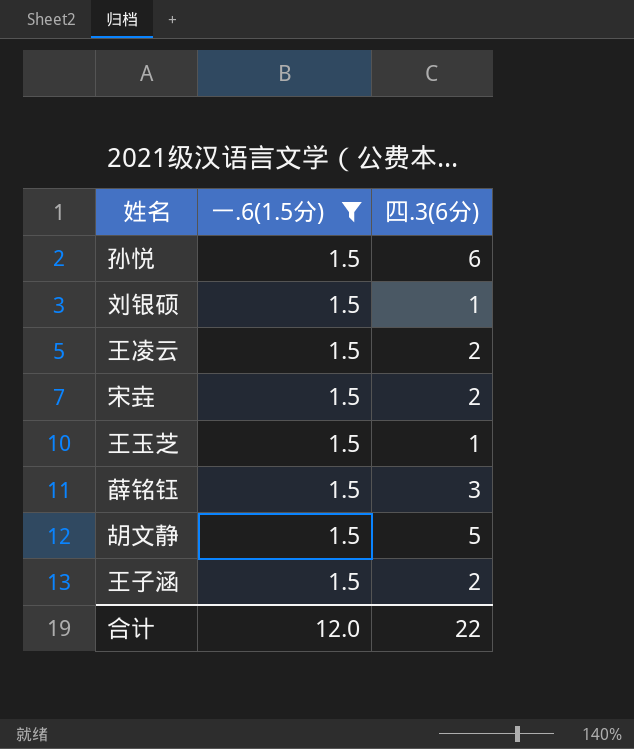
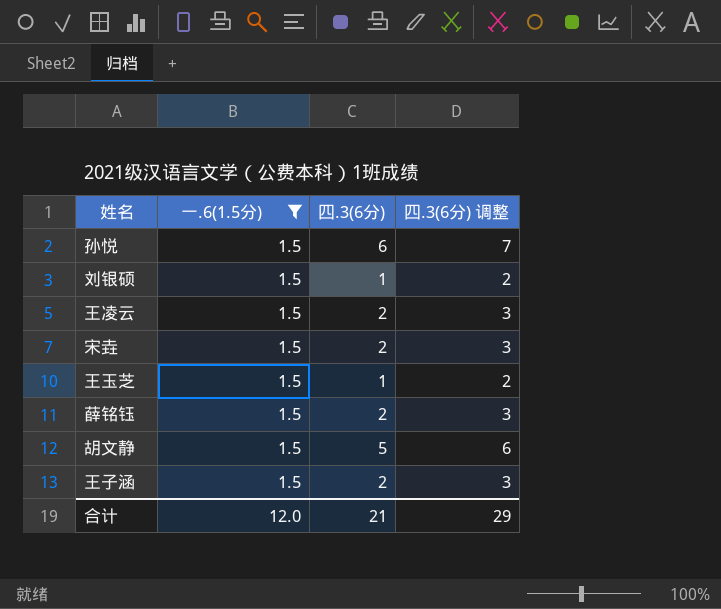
column 四.3(6分) 调整 | formula: none -> [四.3(6分)] + 1
薛铭钰 | 四.3(6分): 3 -> 2
合计 | 四.3(6分): 22 -> 21

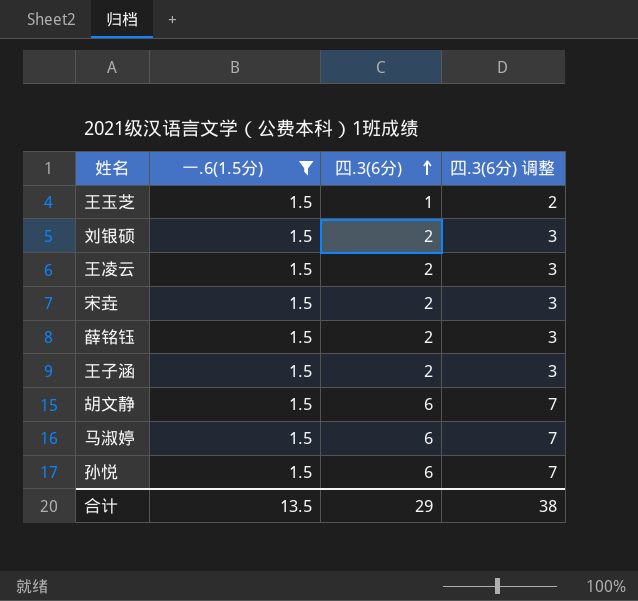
row order: none -> 四.3(6分) ascending
刘银硕 | 四.3(6分): 1 -> 2
刘银硕 | 四.3(6分) 调整: 2 -> 3
胡文静 | 四.3(6分): 5 -> 6
胡文静 | 四.3(6分) 调整: 6 -> 7
row 马淑婷: none -> 1.5 | 6 | 7
合计 | 一.6(1.5分): 12.0 -> 13.5
合计 | 四.3(6分): 21 -> 29
合计 | 四.3(6分) 调整: 29 -> 38

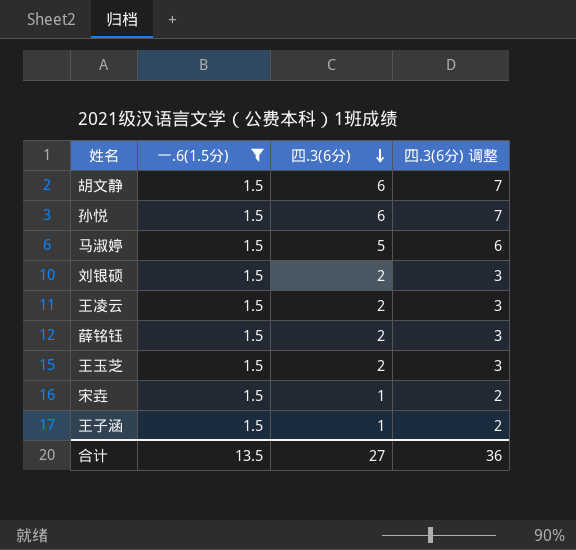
row order: 四.3(6分) ascending -> 四.3(6分) descending
马淑婷 | 四.3(6分): 6 -> 5
马淑婷 | 四.3(6分) 调整: 7 -> 6
王玉芝 | 四.3(6分): 1 -> 2
王玉芝 | 四.3(6分) 调整: 2 -> 3
宋垚 | 四.3(6分): 2 -> 1
宋垚 | 四.3(6分) 调整: 3 -> 2
王子涵 | 四.3(6分): 2 -> 1
王子涵 | 四.3(6分) 调整: 3 -> 2
合计 | 四.3(6分): 29 -> 27
合计 | 四.3(6分) 调整: 38 -> 36

